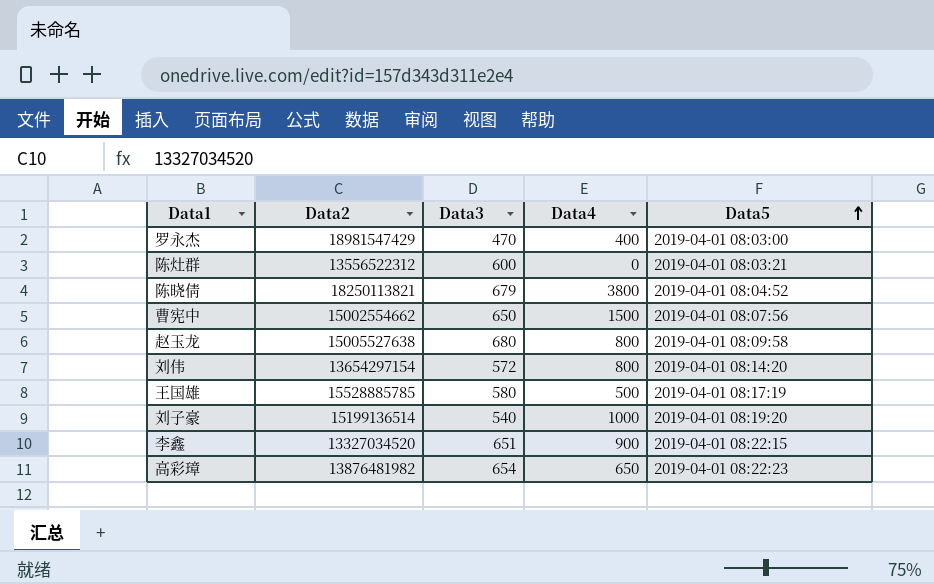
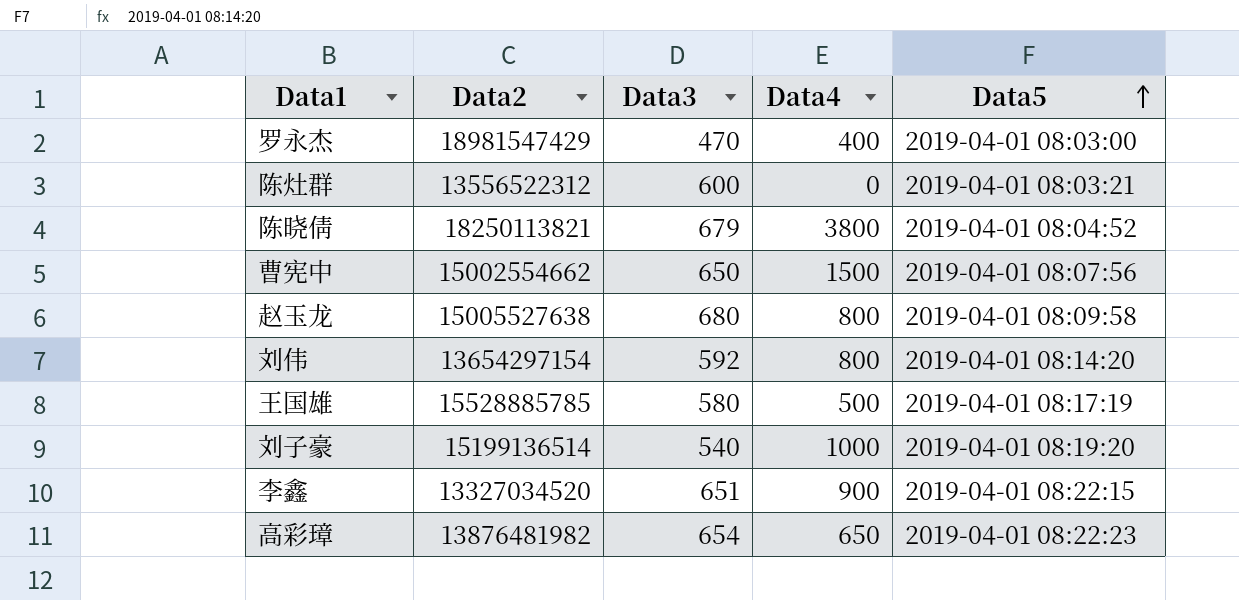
刘伟 | Data3: 572 -> 592

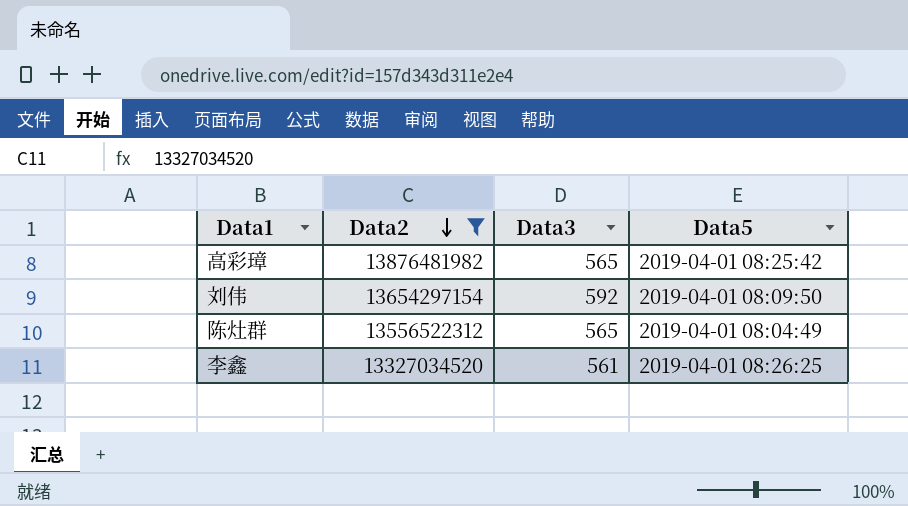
filter: none -> Data2 <= 13876481982
row order: Data5 ascending -> Data2 descending
column Data4 | position: 4 -> none
高彩璋 | Data3: 654 -> 565
高彩璋 | Data5: 2019-04-01 08:22:23 -> 2019-04-01 08:25:42
刘伟 | Data5: 2019-04-01 08:14:20 -> 2019-04-01 08:09:50
陈灶群 | Data3: 600 -> 565
陈灶群 | Data5: 2019-04-01 08:03:21 -> 2019-04-01 08:04:49
李鑫 | Data3: 651 -> 561
李鑫 | Data5: 2019-04-01 08:22:15 -> 2019-04-01 08:26:25

